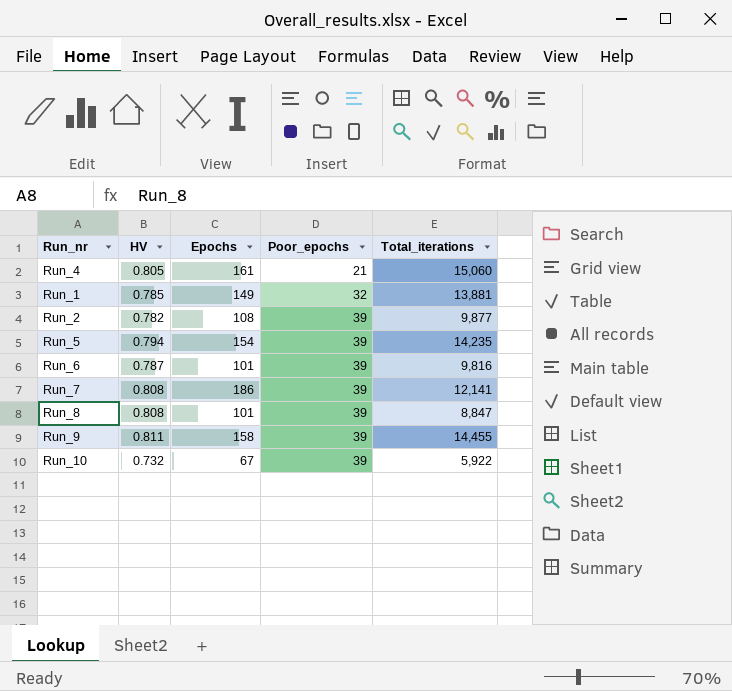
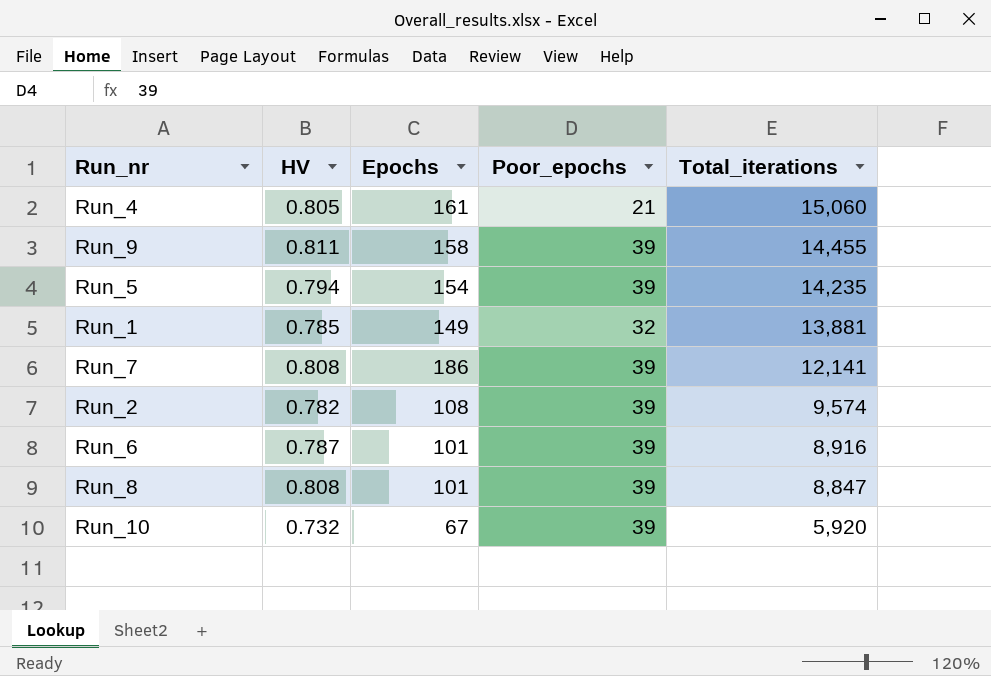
row order: Poor_epochs ascending -> Total_iterations descending
Run_2 | Total_iterations: 9,877 -> 9,574
Run_6 | Total_iterations: 9,816 -> 8,916
Run_10 | Total_iterations: 5,922 -> 5,920

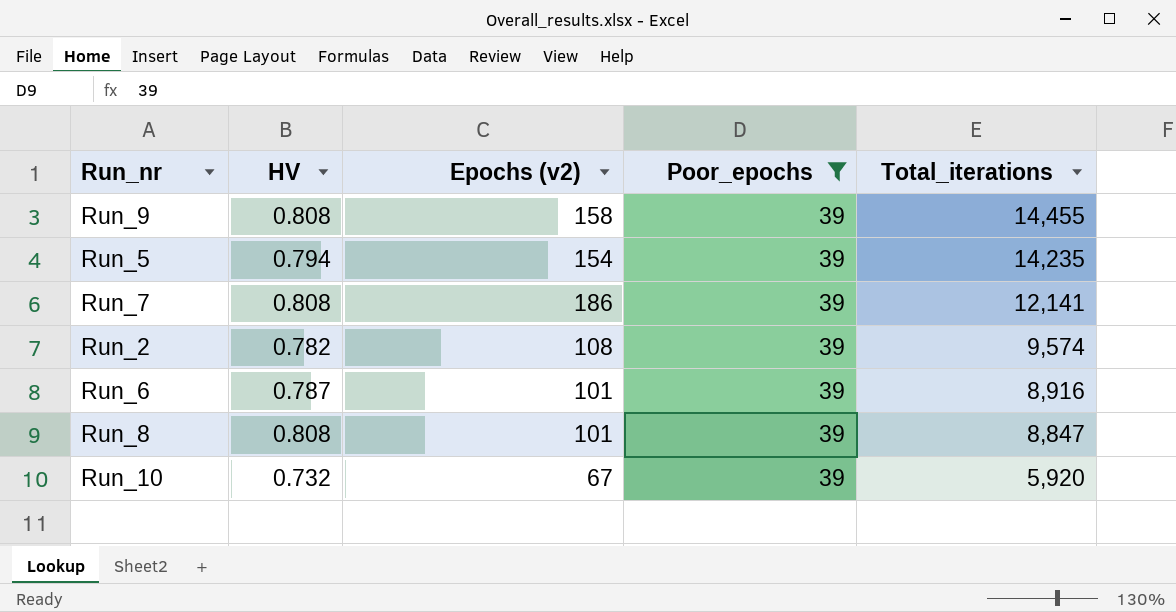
filter: none -> Poor_epochs = 39
column name: Epochs -> Epochs (v2)
Run_9 | HV: 0.811 -> 0.808

